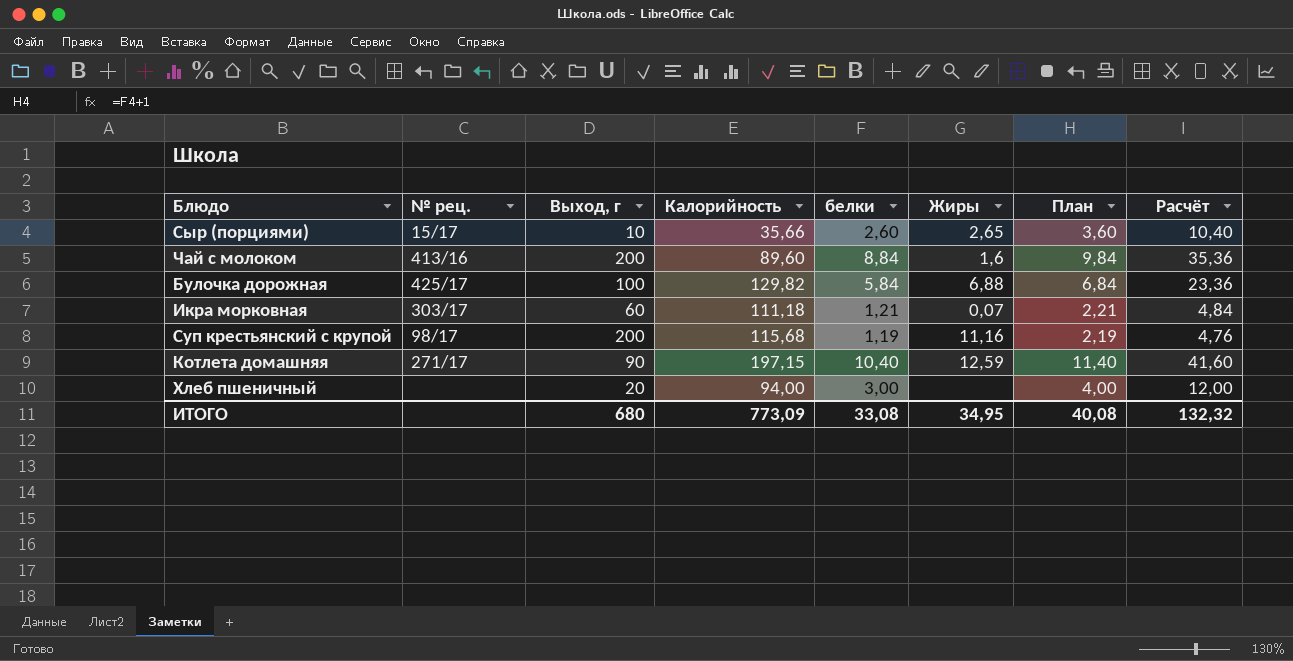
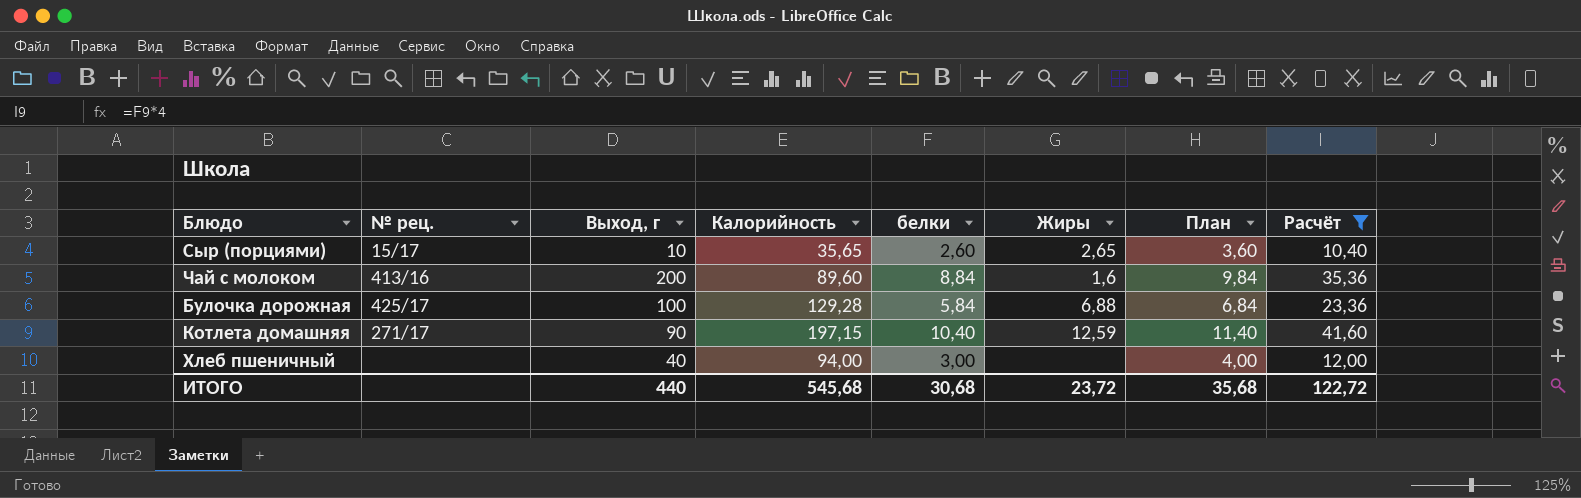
filter: none -> Расчёт >= 10,40
Сыр (порциями) | Калорийность: 35,66 -> 35,65
Булочка дорожная | Калорийность: 129,82 -> 129,28
Хлеб пшеничный | Выход, г: 20 -> 40
ИТОГО | Выход, г: 680 -> 440
ИТОГО | Калорийность: 773,09 -> 545,68
ИТОГО | белки: 33,08 -> 30,68
ИТОГО | Жиры: 34,95 -> 23,72
ИТОГО | План: 40,08 -> 35,68
ИТОГО | Расчёт: 132,32 -> 122,72

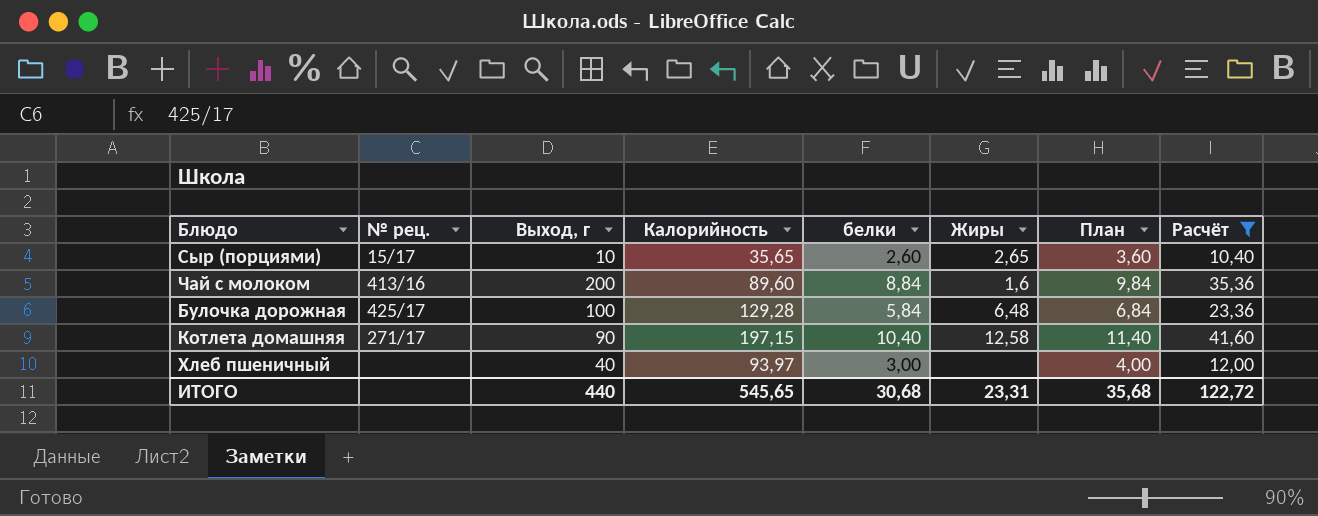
Булочка дорожная | Жиры: 6,88 -> 6,48
Котлета домашняя | Жиры: 12,59 -> 12,58
Хлеб пшеничный | Калорийность: 94,00 -> 93,97
ИТОГО | Калорийность: 545,68 -> 545,65
ИТОГО | Жиры: 23,72 -> 23,31

